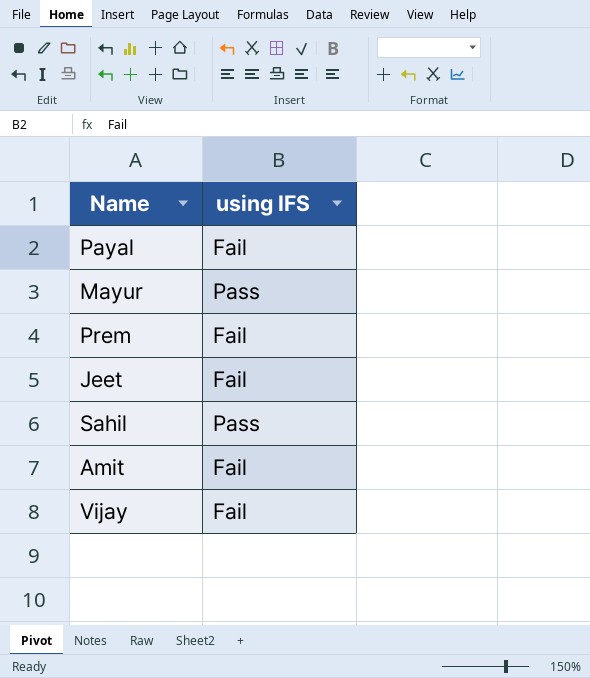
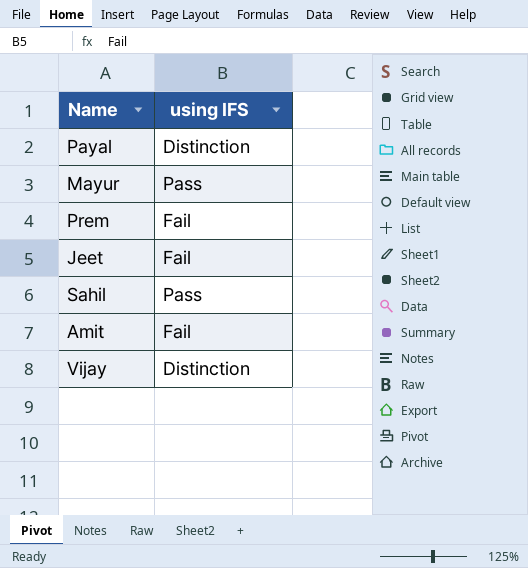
Payal | using IFS: Fail -> Distinction
Vijay | using IFS: Fail -> Distinction

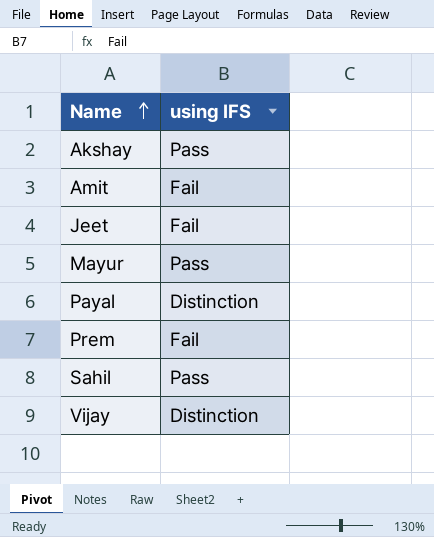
row order: none -> Name ascending
row Akshay: none -> Pass

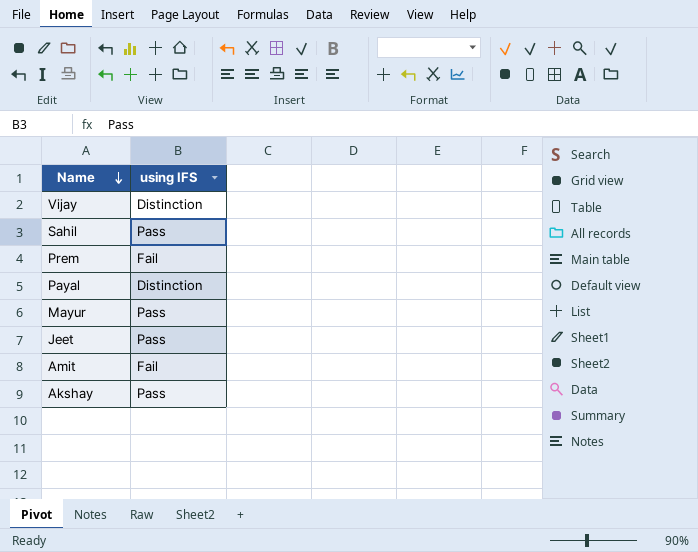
row order: Name ascending -> Name descending
Jeet | using IFS: Fail -> Pass

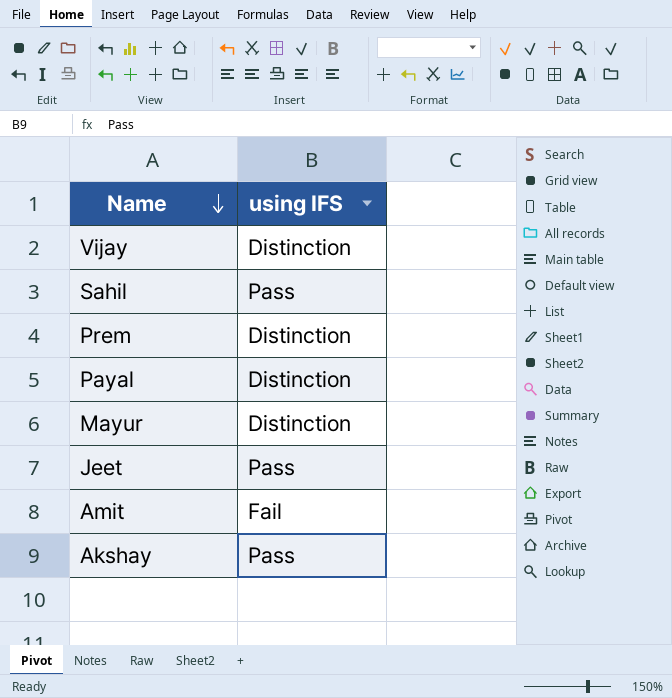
Prem | using IFS: Fail -> Distinction
Mayur | using IFS: Pass -> Distinction

